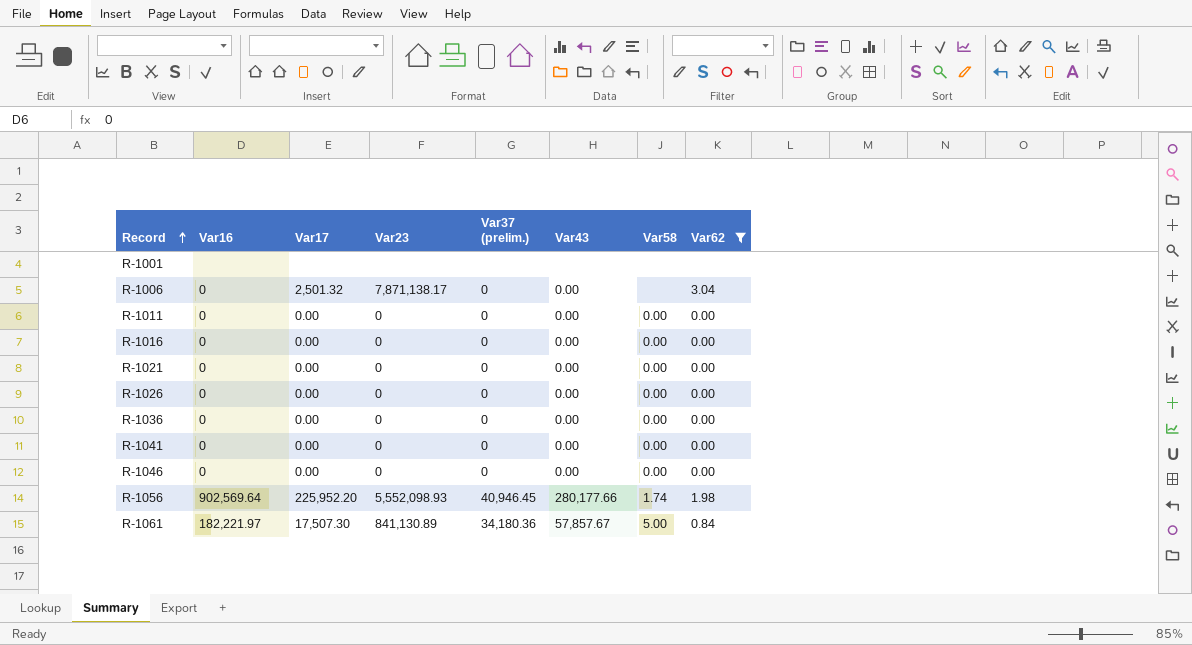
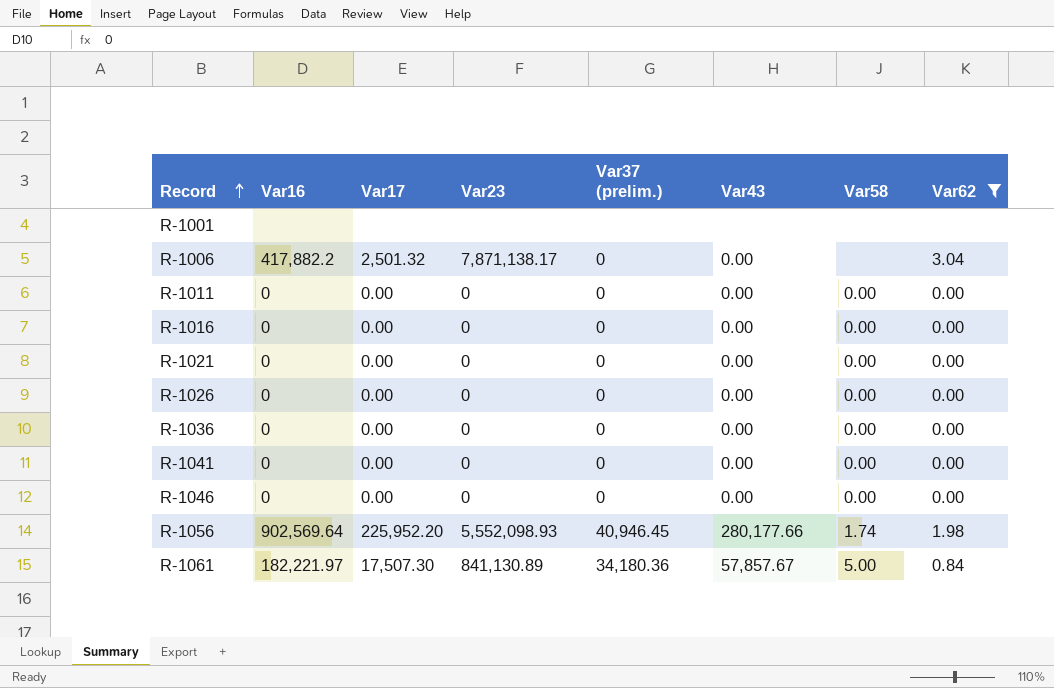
R-1006 | Var16: 0 -> 417,882.2

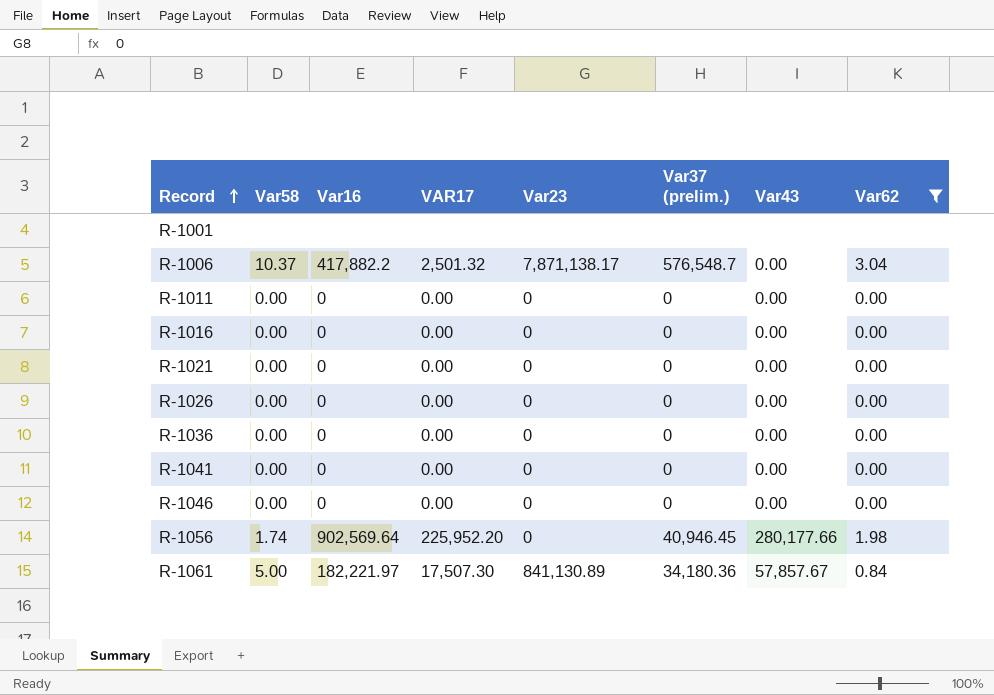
column Var58 | position: 7 -> 2
column name: Var17 -> VAR17
R-1006 | Var58: none -> 10.37
R-1006 | Var37 (prelim.): 0 -> 576,548.7
R-1056 | Var23: 5,552,098.93 -> 0

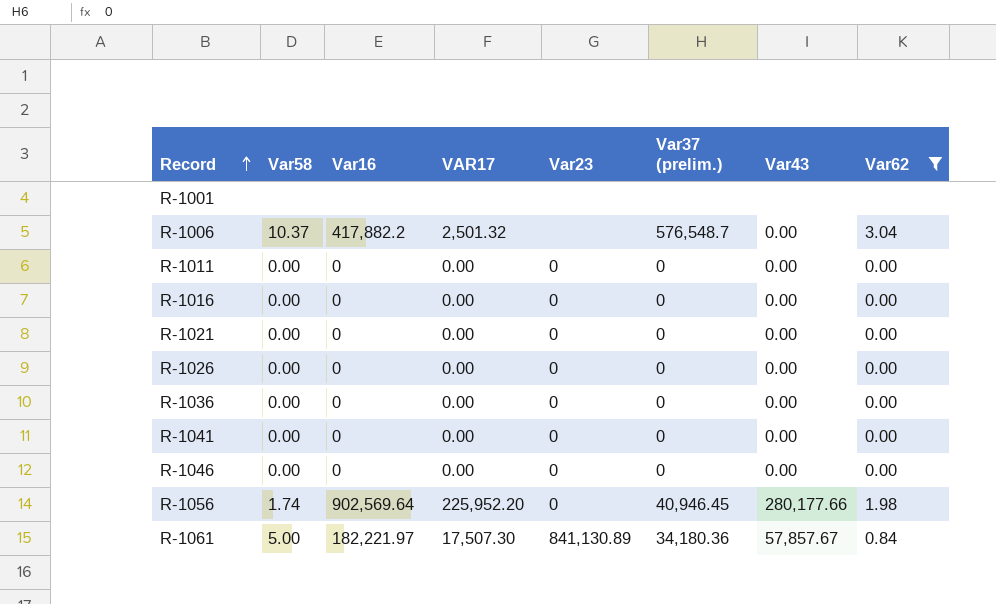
R-1006 | Var23: 7,871,138.17 -> none

